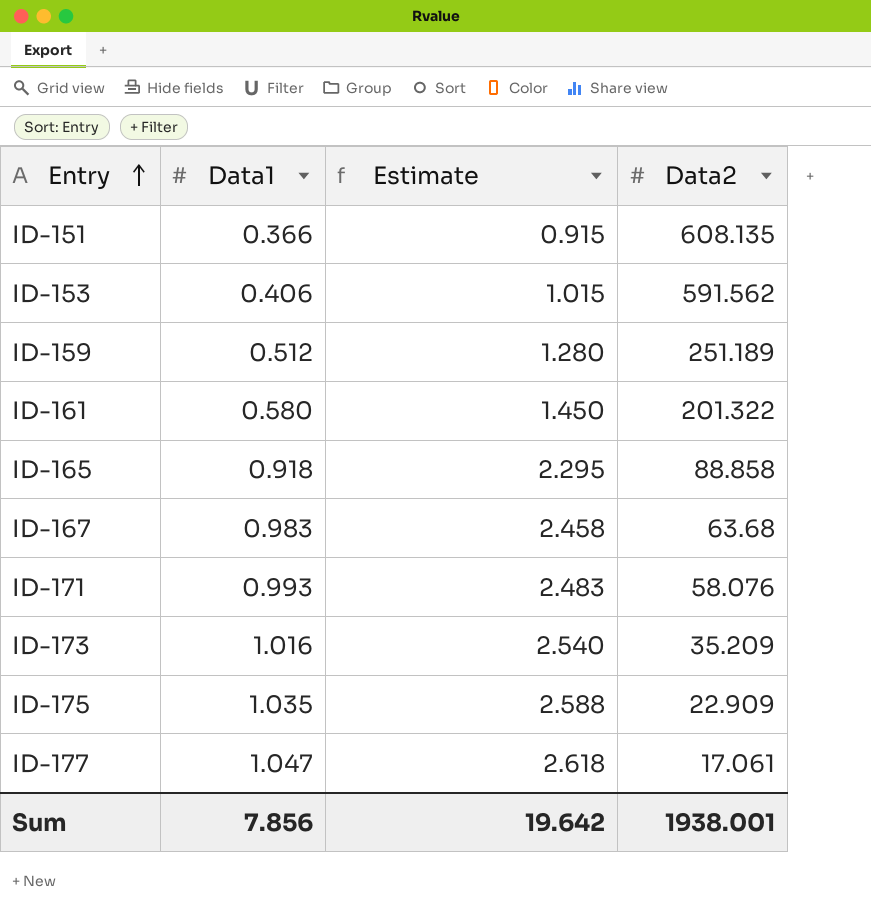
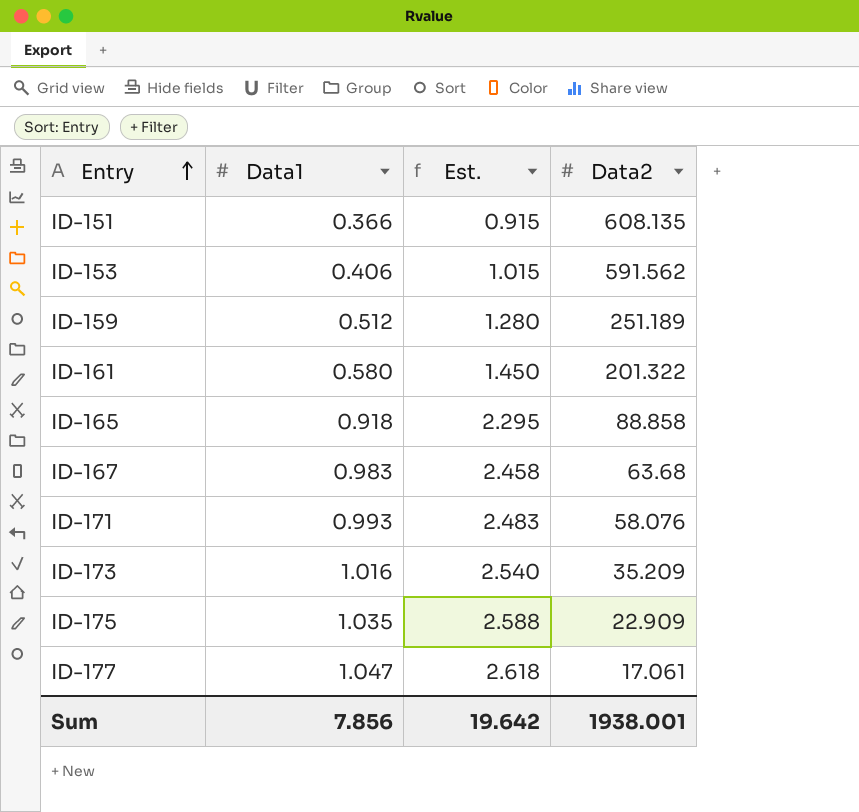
column name: Estimate -> Est.

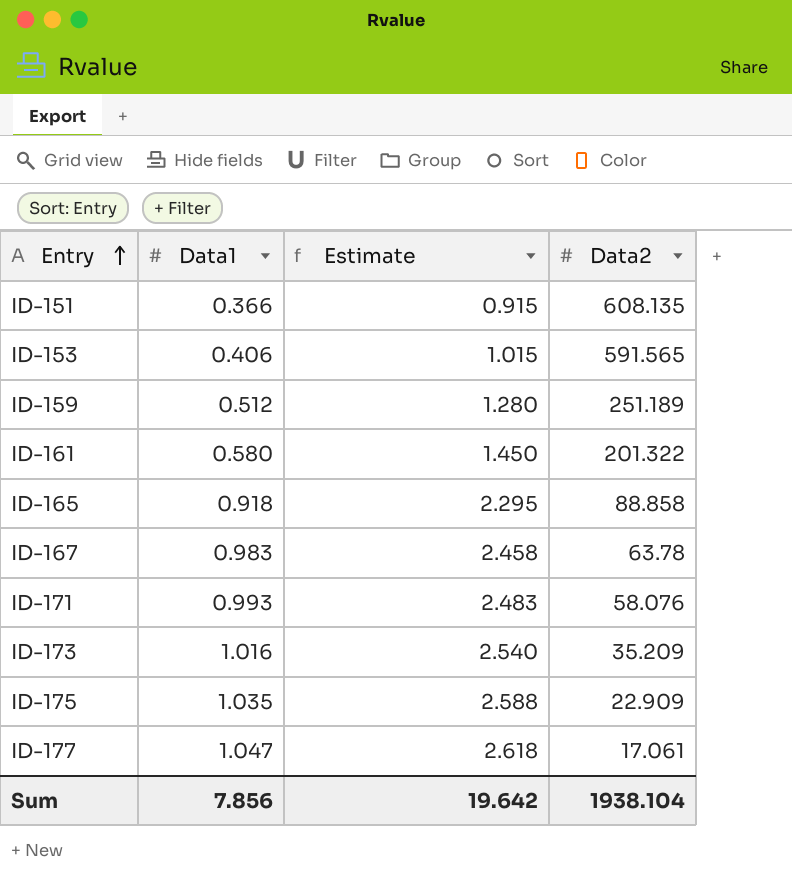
column name: Est. -> Estimate
ID-153 | Data2: 591.562 -> 591.565
ID-167 | Data2: 63.68 -> 63.78
Sum | Data2: 1938.001 -> 1938.104

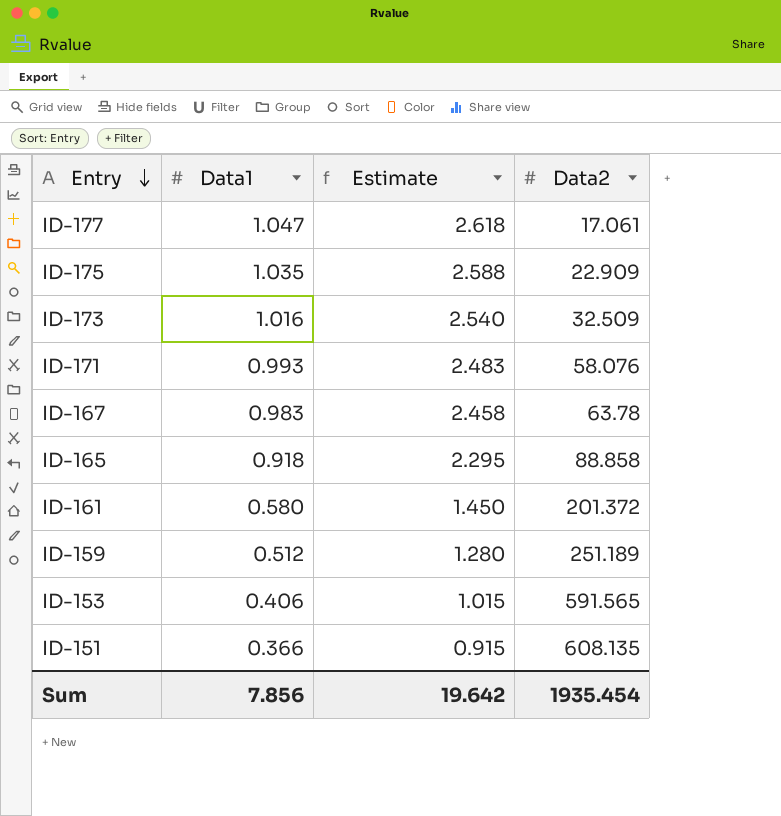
row order: Entry ascending -> Entry descending
ID-173 | Data2: 35.209 -> 32.509
ID-161 | Data2: 201.322 -> 201.372
Sum | Data2: 1938.104 -> 1935.454

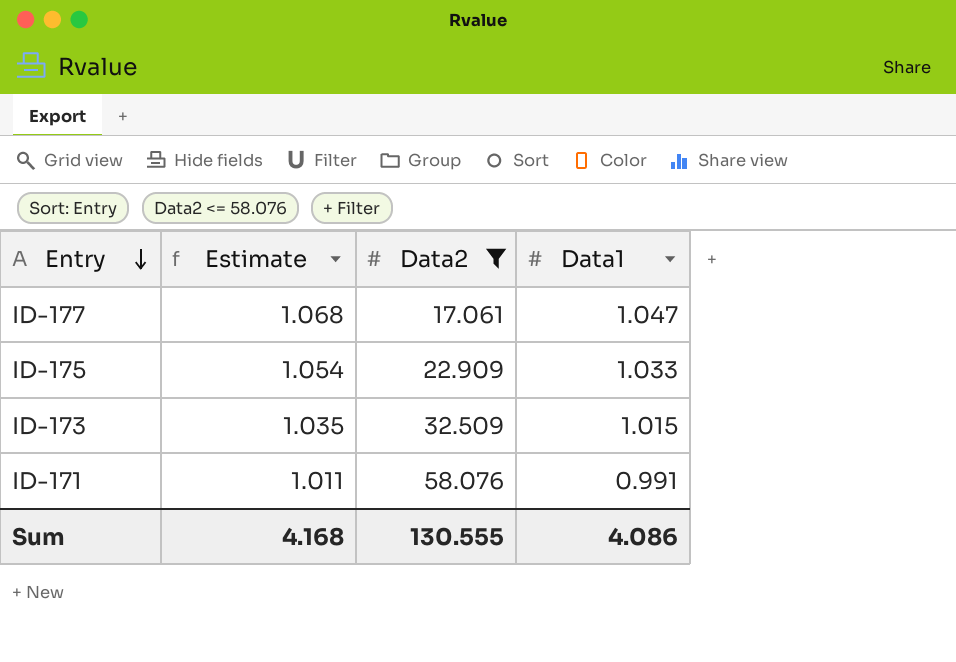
filter: none -> Data2 <= 58.076
column Estimate | formula: [Data1] * 2.5 -> [Data1] * 1.02
column Data1 | position: 2 -> 4
ID-175 | Data1: 1.035 -> 1.033
ID-173 | Data1: 1.016 -> 1.015
ID-171 | Data1: 0.993 -> 0.991
Sum | Estimate: 19.642 -> 4.168
Sum | Data2: 1935.454 -> 130.555
Sum | Data1: 7.856 -> 4.086

